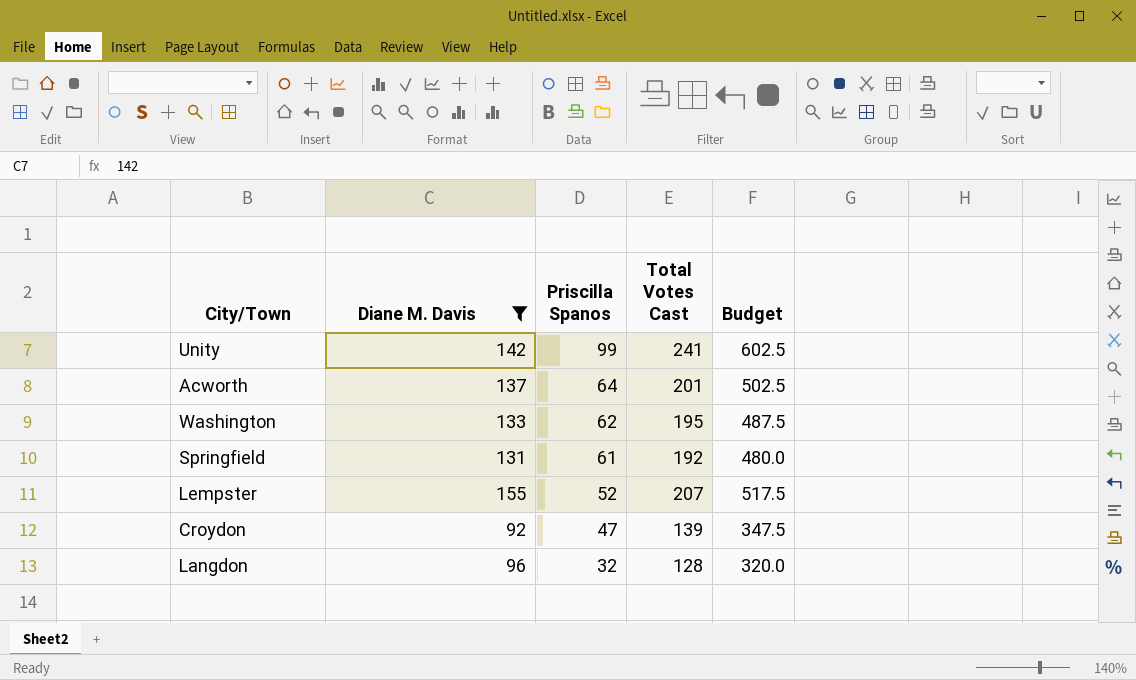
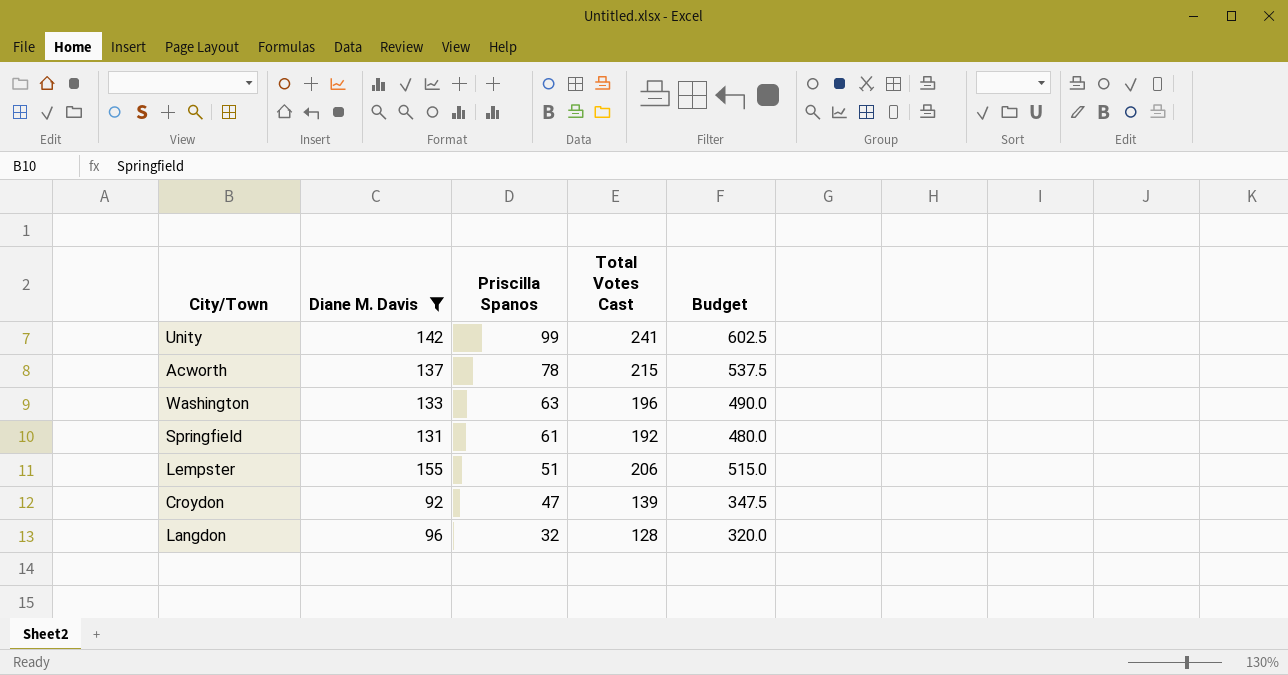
Acworth | Priscilla Spanos: 64 -> 78
Acworth | Total Votes Cast: 201 -> 215
Acworth | Budget: 502.5 -> 537.5
Washington | Priscilla Spanos: 62 -> 63
Washington | Total Votes Cast: 195 -> 196
Washington | Budget: 487.5 -> 490.0
Lempster | Priscilla Spanos: 52 -> 51
Lempster | Total Votes Cast: 207 -> 206
Lempster | Budget: 517.5 -> 515.0

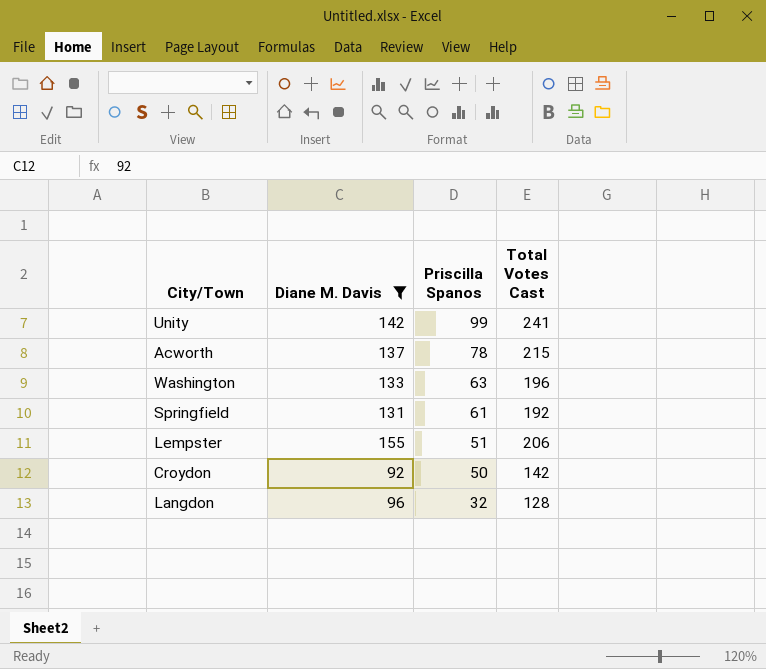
column Budget | formula: [Total Votes Cast] * 2.5 -> none
Croydon | Priscilla Spanos: 47 -> 50
Croydon | Total Votes Cast: 139 -> 142

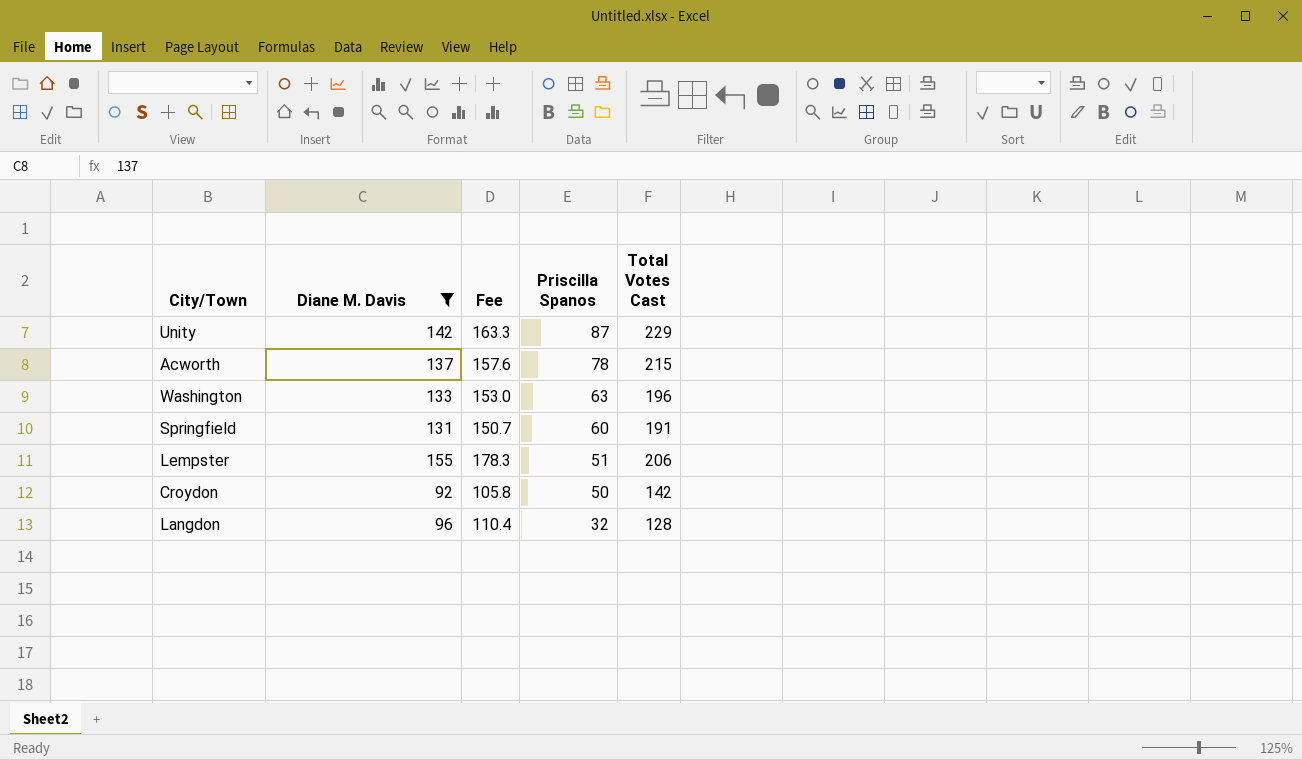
column Fee | formula: none -> [Diane M. Davis] * 1.15
Unity | Priscilla Spanos: 99 -> 87
Unity | Total Votes Cast: 241 -> 229
Springfield | Priscilla Spanos: 61 -> 60
Springfield | Total Votes Cast: 192 -> 191

